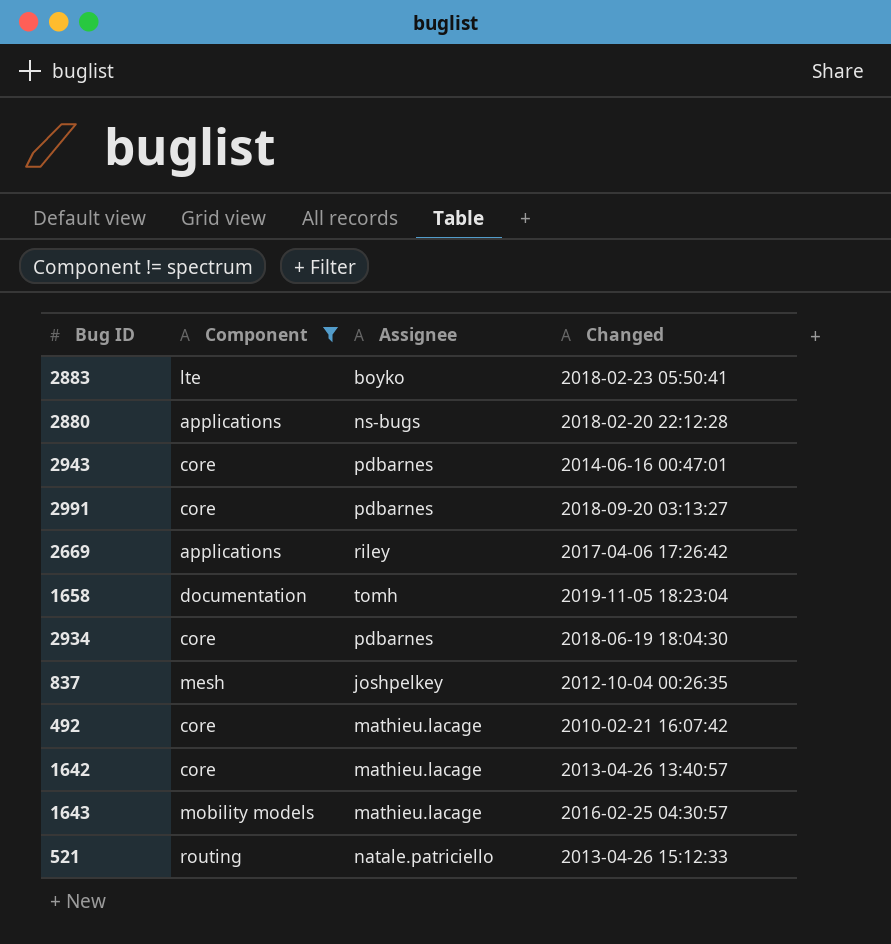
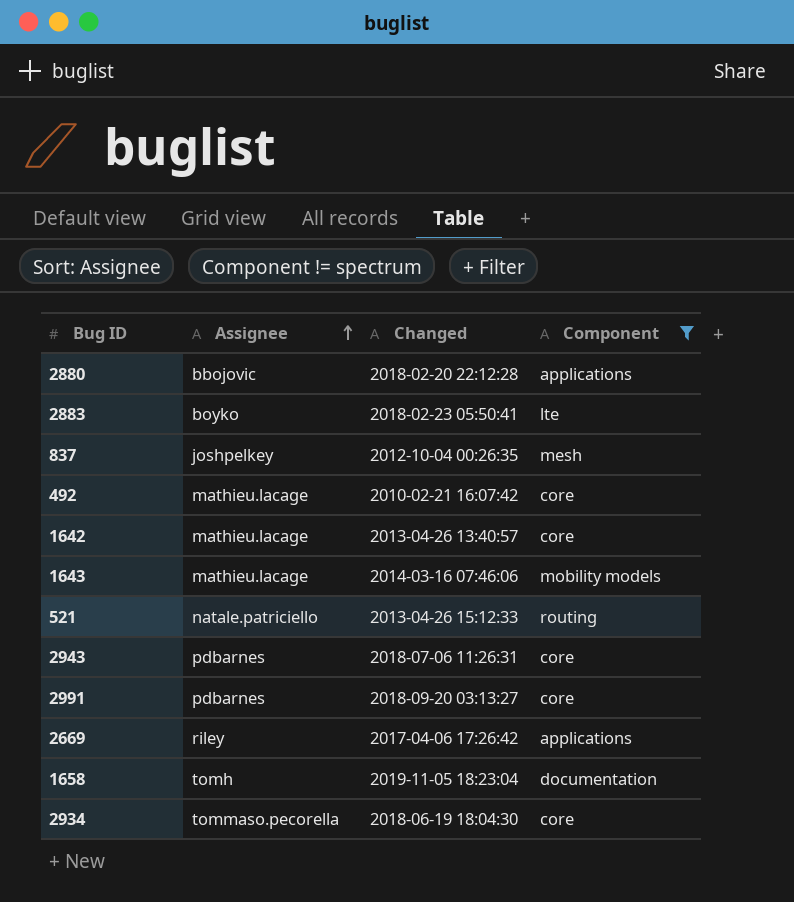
row order: none -> Assignee ascending
column Component | position: 2 -> 4
2880 | Assignee: ns-bugs -> bbojovic
1643 | Changed: 2016-02-25 04:30:57 -> 2014-03-16 07:46:06
2943 | Changed: 2014-06-16 00:47:01 -> 2018-07-06 11:26:31
2934 | Assignee: pdbarnes -> tommaso.pecorella

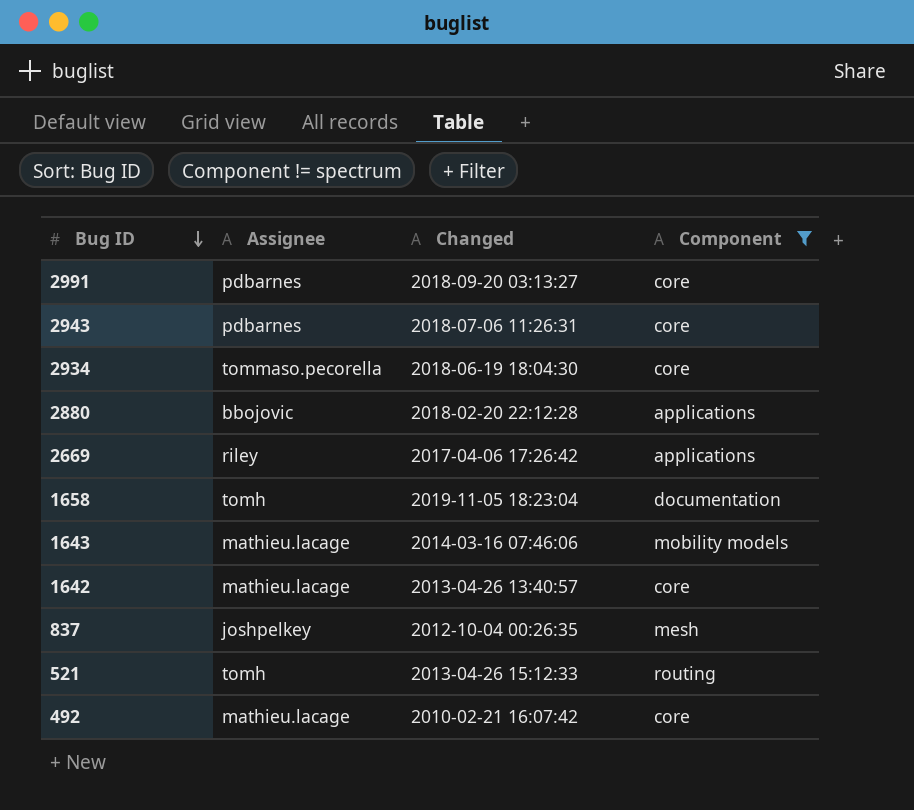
row order: Assignee ascending -> Bug ID descending
row 2883: boyko | 2018-02-23 05:50:41 | lte -> none
521 | Assignee: natale.patriciello -> tomh

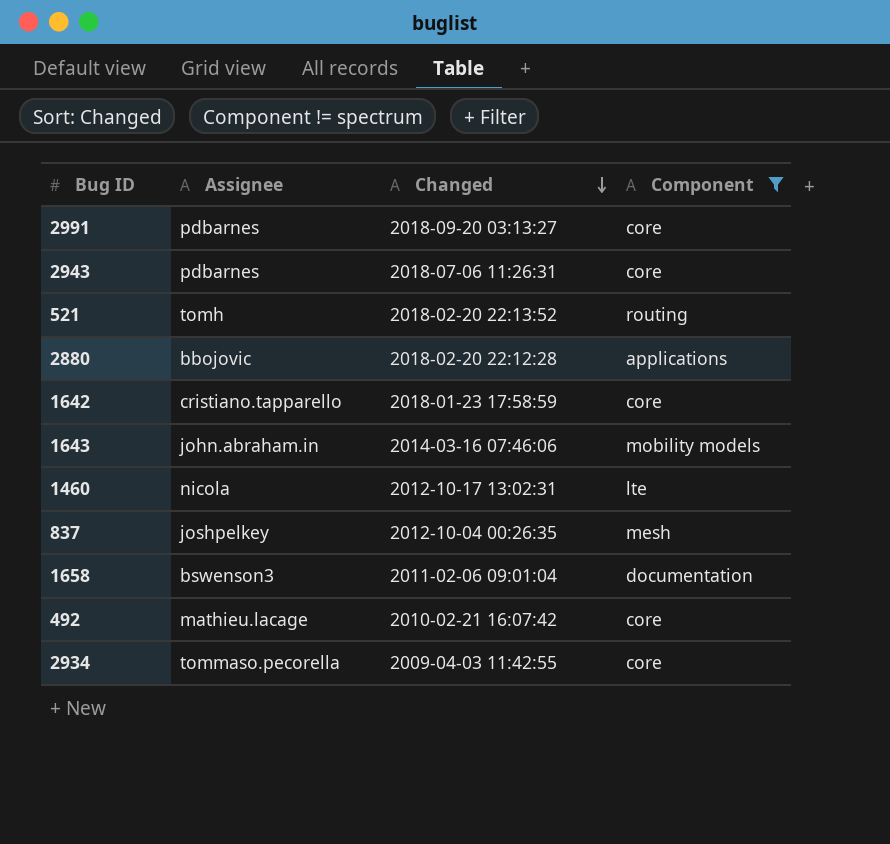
row order: Bug ID descending -> Changed descending
row 2669: riley | 2017-04-06 17:26:42 | applications -> none
521 | Changed: 2013-04-26 15:12:33 -> 2018-02-20 22:13:52
1642 | Assignee: mathieu.lacage -> cristiano.tapparello
1642 | Changed: 2013-04-26 13:40:57 -> 2018-01-23 17:58:59
1643 | Assignee: mathieu.lacage -> john.abraham.in
row 1460: none -> nicola | 2012-10-17 13:02:31 | lte
1658 | Assignee: tomh -> bswenson3
1658 | Changed: 2019-11-05 18:23:04 -> 2011-02-06 09:01:04
2934 | Changed: 2018-06-19 18:04:30 -> 2009-04-03 11:42:55

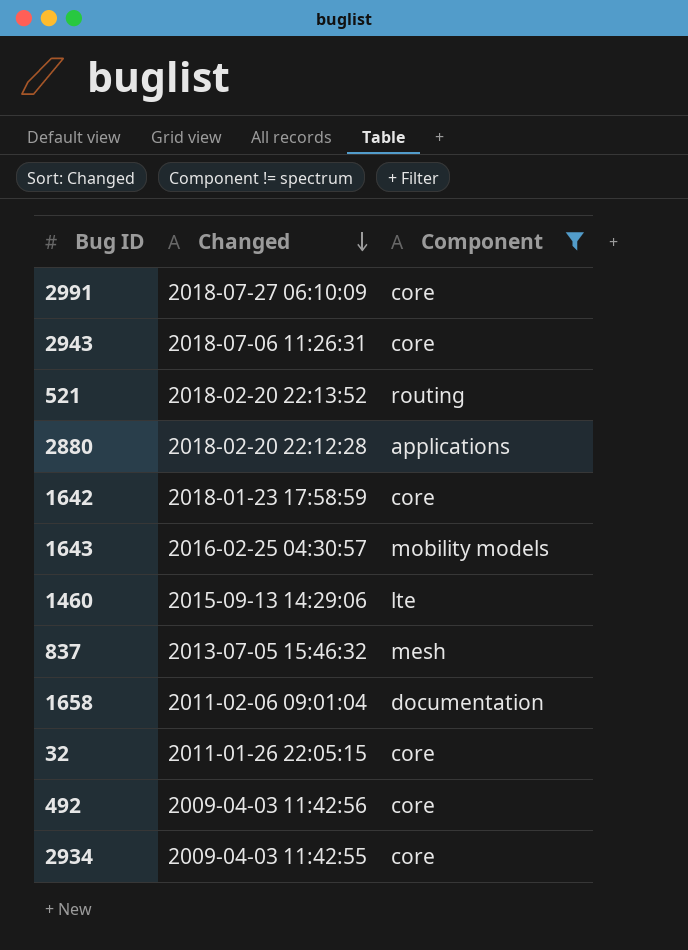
column Assignee | position: 2 -> none
2991 | Changed: 2018-09-20 03:13:27 -> 2018-07-27 06:10:09
1643 | Changed: 2014-03-16 07:46:06 -> 2016-02-25 04:30:57
1460 | Changed: 2012-10-17 13:02:31 -> 2015-09-13 14:29:06
837 | Changed: 2012-10-04 00:26:35 -> 2013-07-05 15:46:32
row 32: none -> 2011-01-26 22:05:15 | core
492 | Changed: 2010-02-21 16:07:42 -> 2009-04-03 11:42:56

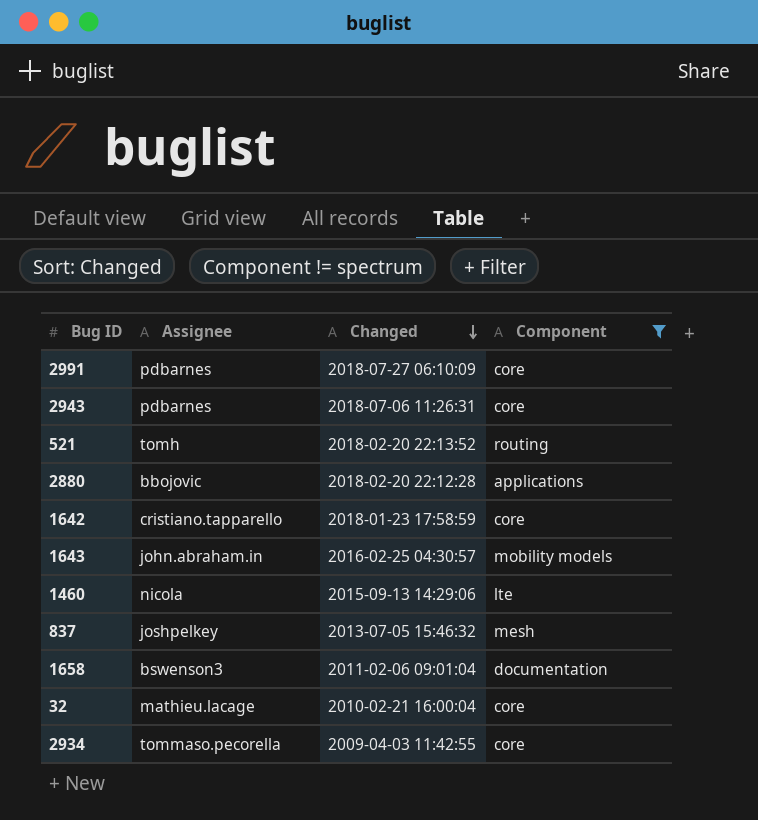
column Assignee | position: none -> 2
row 492: 2009-04-03 11:42:56 | core -> none
32 | Changed: 2011-01-26 22:05:15 -> 2010-02-21 16:00:04

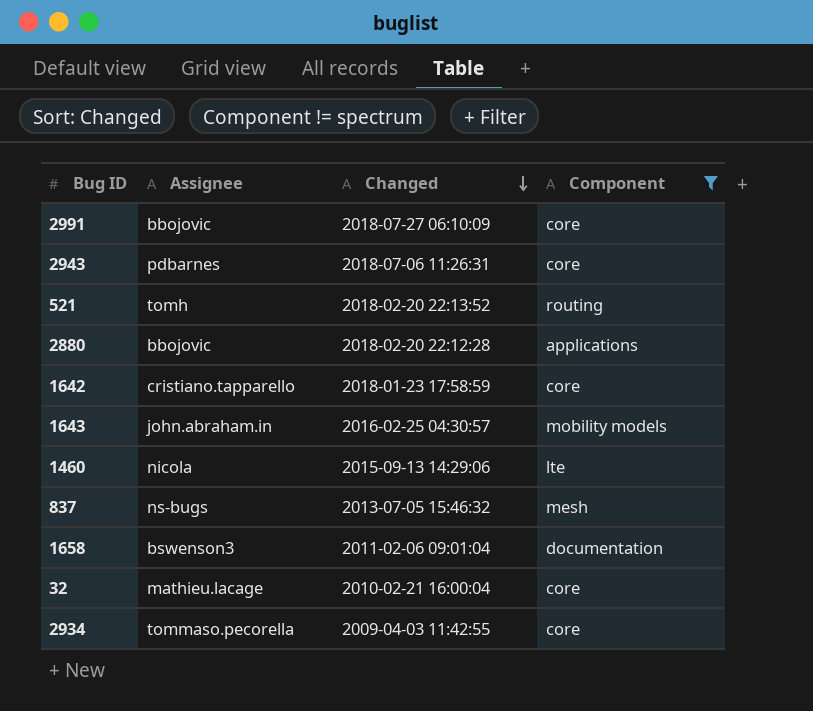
2991 | Assignee: pdbarnes -> bbojovic
837 | Assignee: joshpelkey -> ns-bugs

